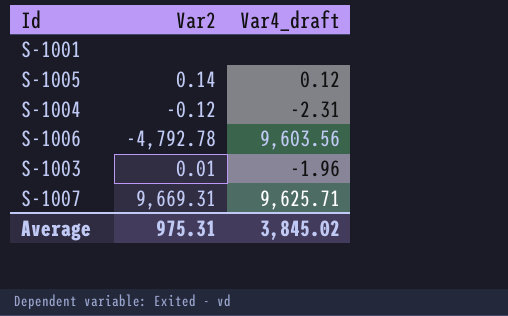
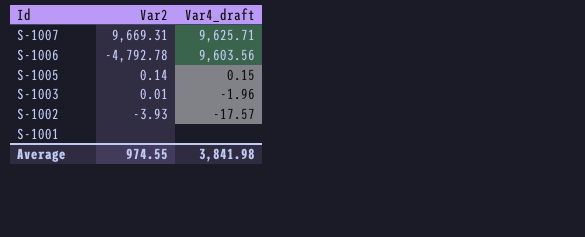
row order: none -> Id descending
row S-1004: -0.12 | -2.31 -> none
S-1005 | Var4_draft: 0.12 -> 0.15
row S-1002: none -> -3.93 | -17.57
Average | Var2: 975.31 -> 974.55
Average | Var4_draft: 3,845.02 -> 3,841.98

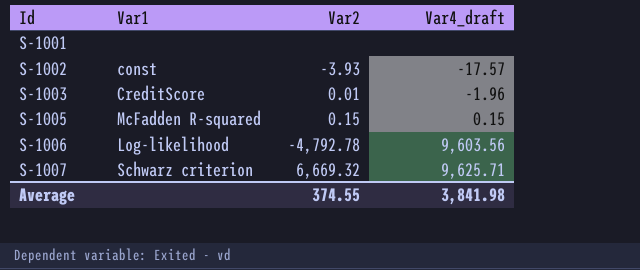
row order: Id descending -> Id ascending
column Var1 | position: none -> 2
S-1005 | Var2: 0.14 -> 0.15
S-1007 | Var2: 9,669.31 -> 6,669.32
Average | Var2: 974.55 -> 374.55

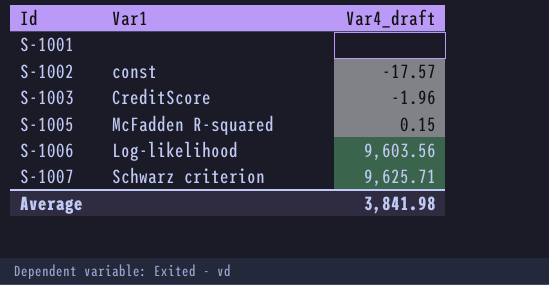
column Var2 | position: 3 -> none

